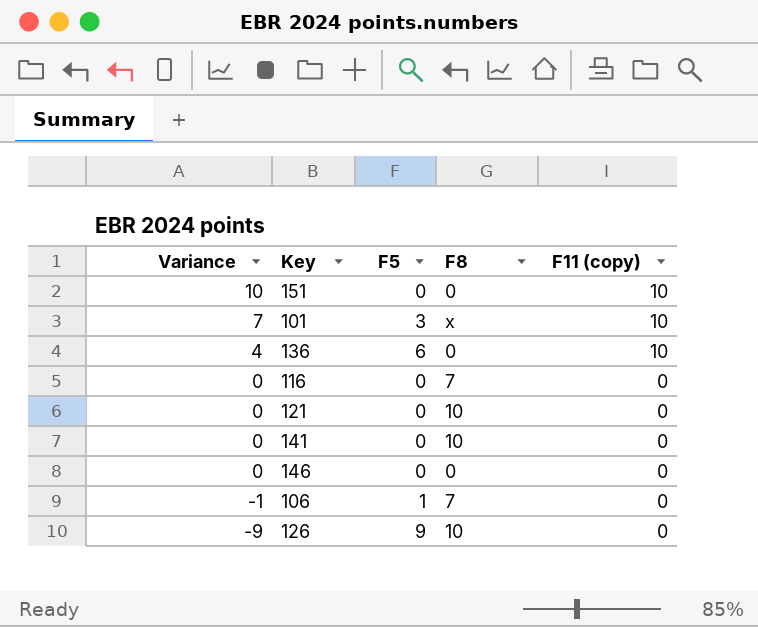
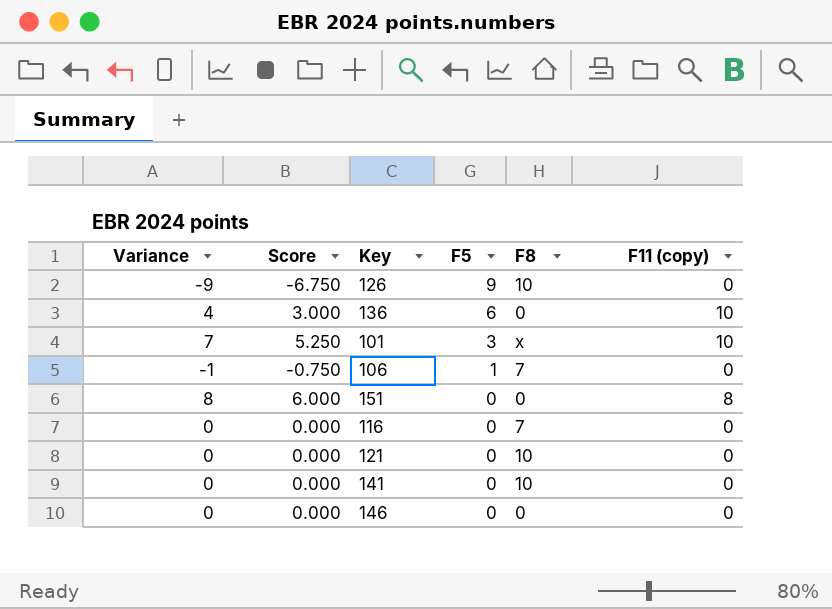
row order: Variance descending -> F5 descending
column Score | formula: none -> [Variance] * 0.75
151 | Variance: 10 -> 8
151 | F11 (copy): 10 -> 8

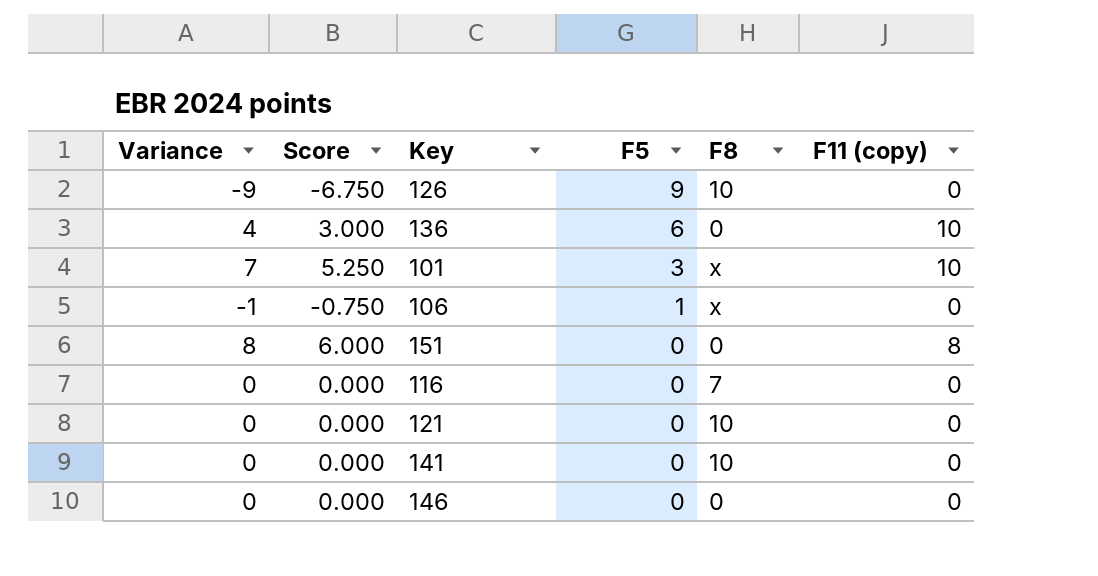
106 | F8: 7 -> x

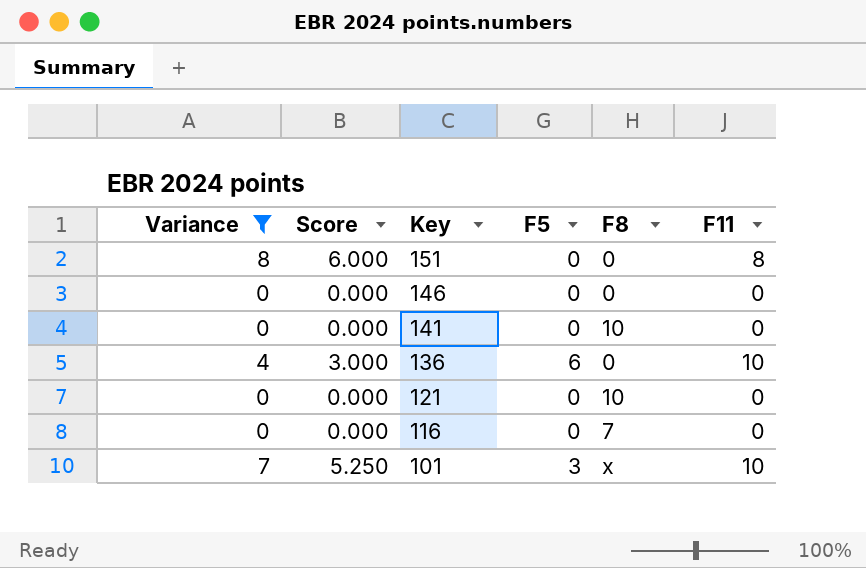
filter: none -> Variance >= 0
row order: F5 descending -> Key descending
column name: F11 (copy) -> F11

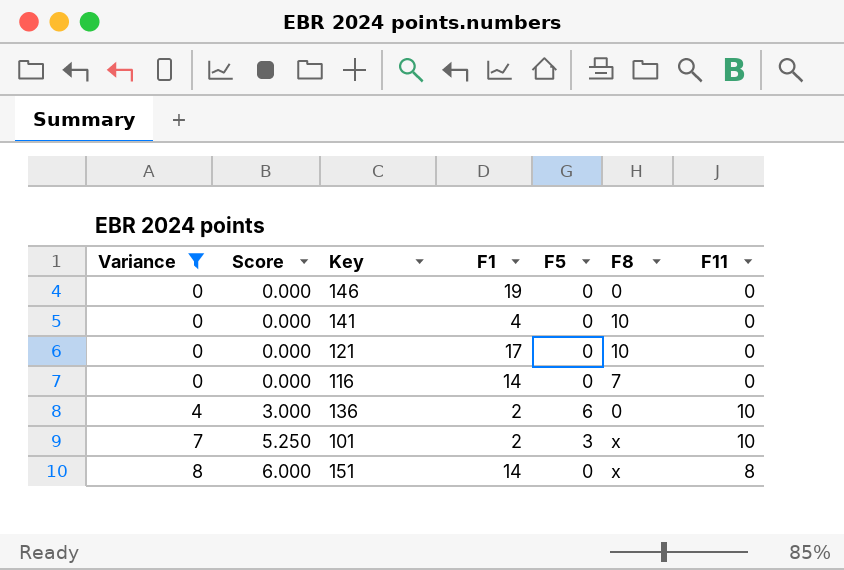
row order: Key descending -> Variance ascending
column F1 | position: none -> 4
151 | F8: 0 -> x

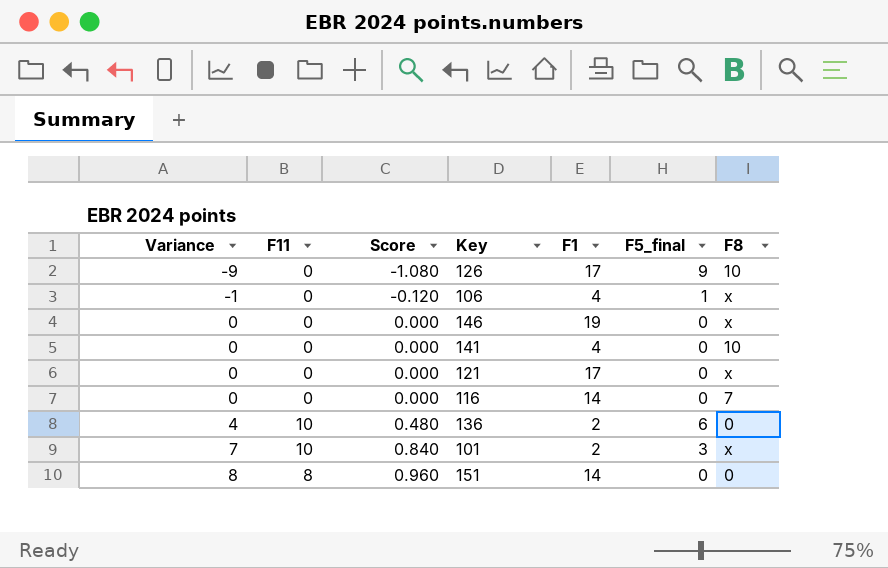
filter: Variance >= 0 -> none
column F11 | position: 7 -> 2
column Score | formula: [Variance] * 0.75 -> [Variance] * 0.12
column name: F5 -> F5_final
146 | F8: 0 -> x
121 | F8: 10 -> x
151 | F8: x -> 0

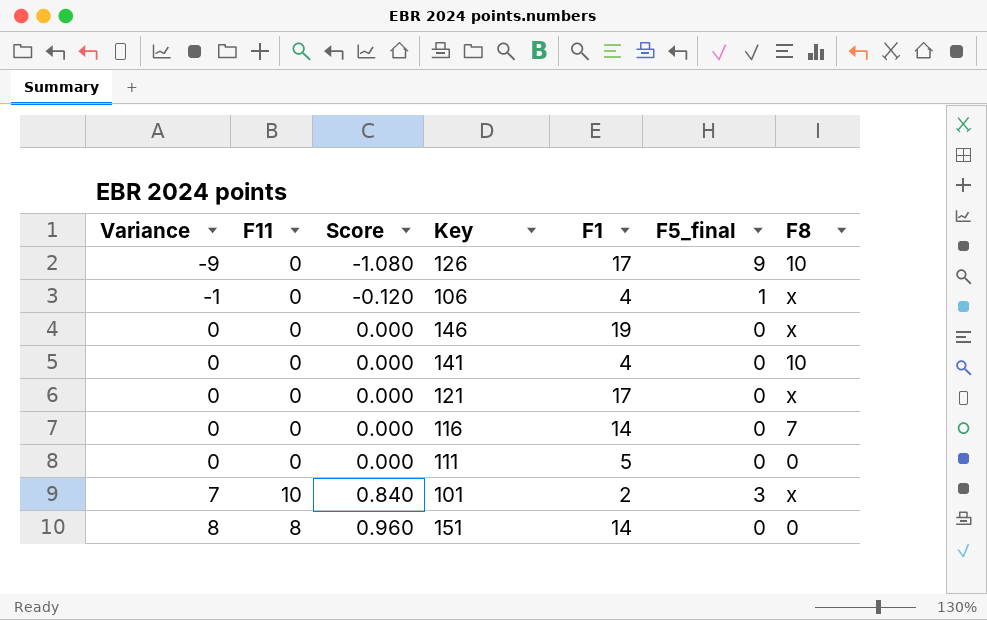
row 136: 4 | 10 | 0.480 | 2 | 6 | 0 -> none
row 111: none -> 0 | 0 | 0.000 | 5 | 0 | 0

